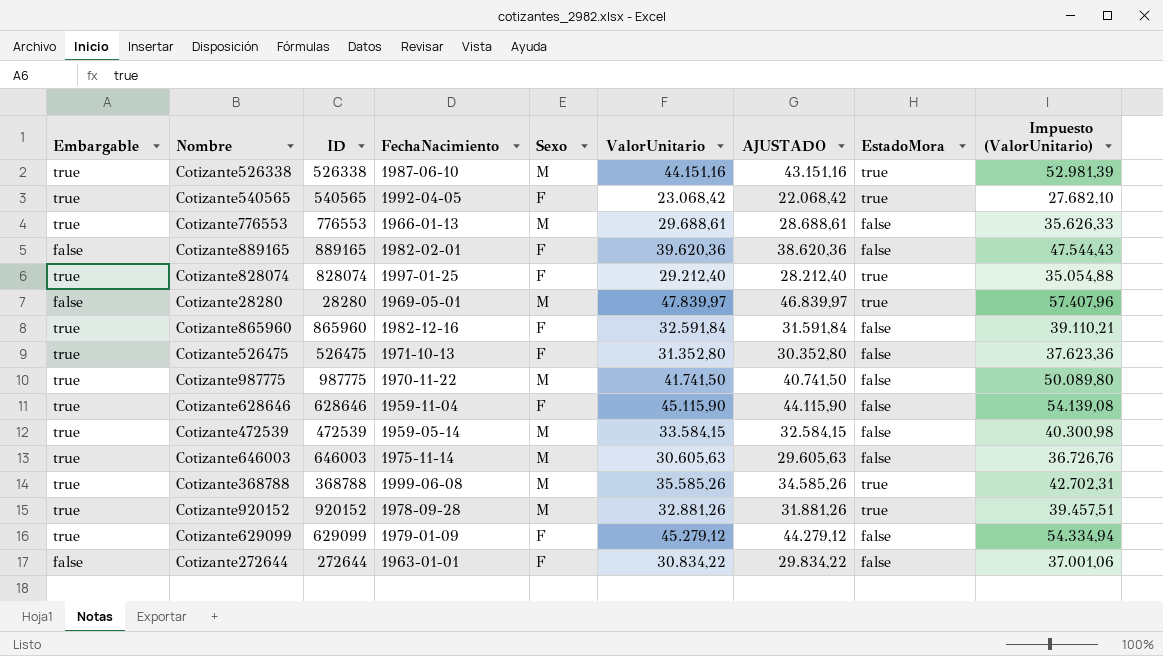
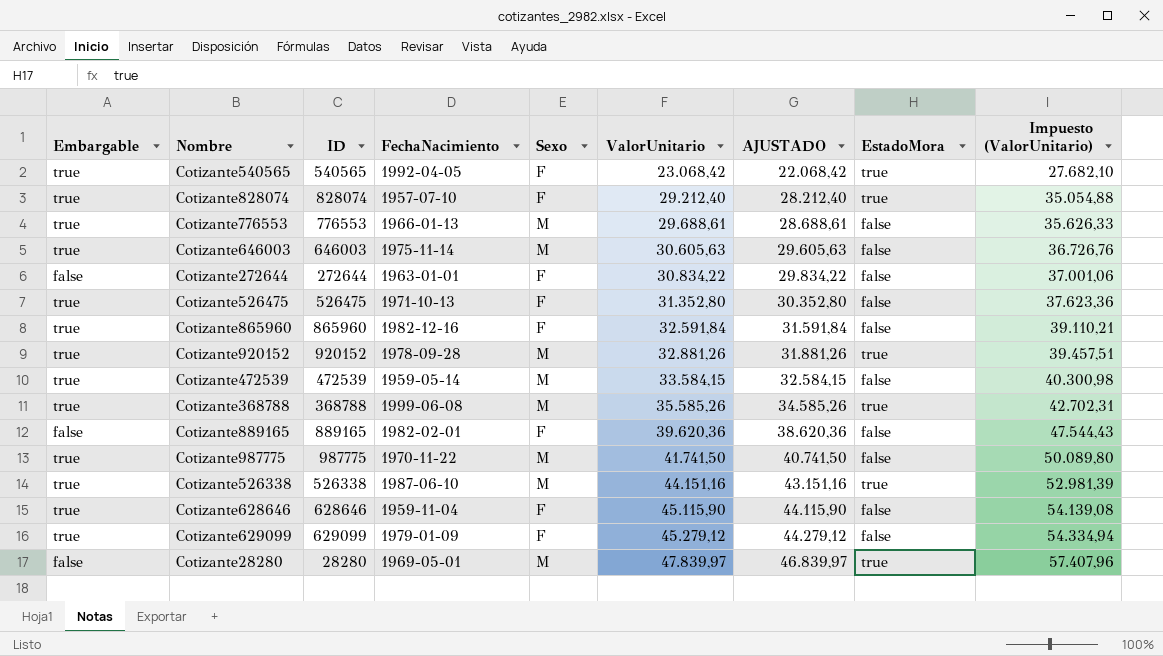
row order: none -> ValorUnitario ascending
Cotizante828074 | FechaNacimiento: 1997-01-25 -> 1957-07-10

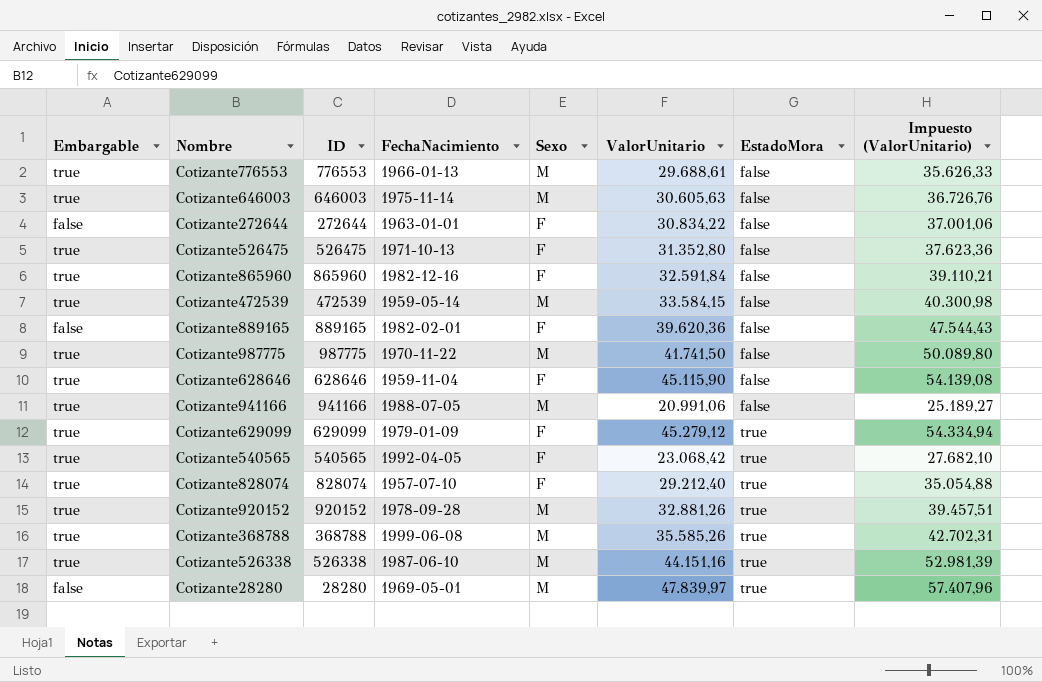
row order: ValorUnitario ascending -> EstadoMora ascending
column AJUSTADO | formula: [ValorUnitario] - 1000 -> none
row Cotizante941166: none -> true | 941166 | 1988-07-05 | M | 20.991,06 | false | 25.189,27
Cotizante629099 | EstadoMora: false -> true

